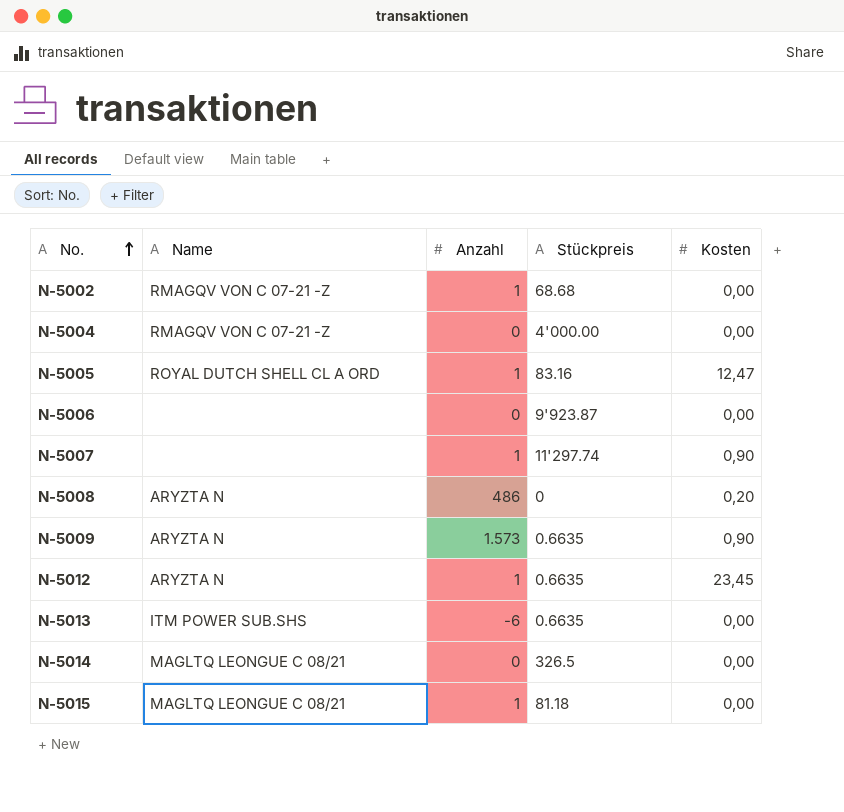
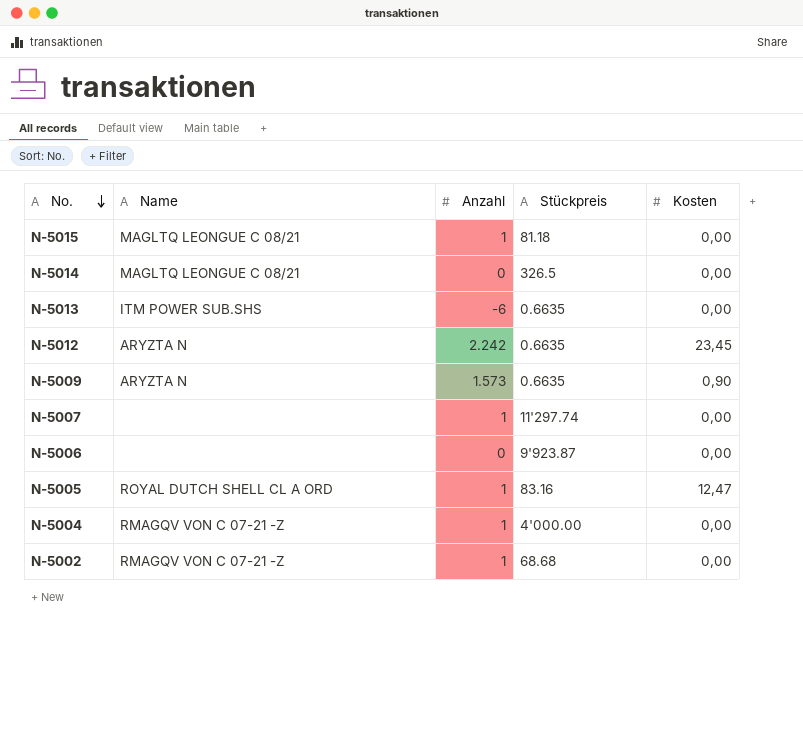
row order: No. ascending -> No. descending
row N-5008: ARYZTA N | 486 | 0 | 0,20 -> none
N-5012 | Anzahl: 1 -> 2.242
N-5007 | Kosten: 0,90 -> 0,00
N-5004 | Anzahl: 0 -> 1

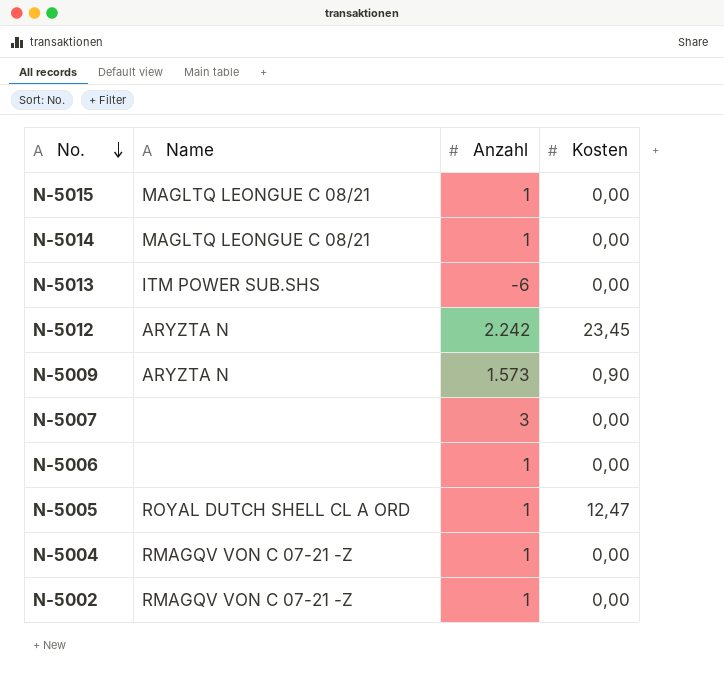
column Stückpreis | position: 4 -> none
N-5014 | Anzahl: 0 -> 1
N-5007 | Anzahl: 1 -> 3
N-5006 | Anzahl: 0 -> 1

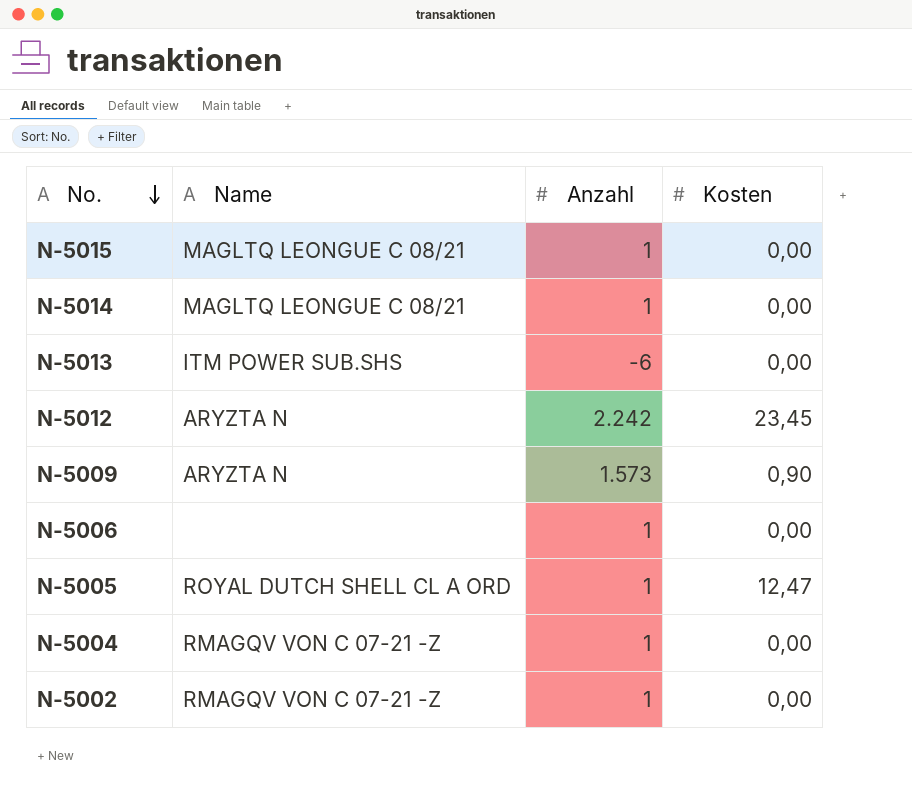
row N-5007: none | 3 | 0,00 -> none

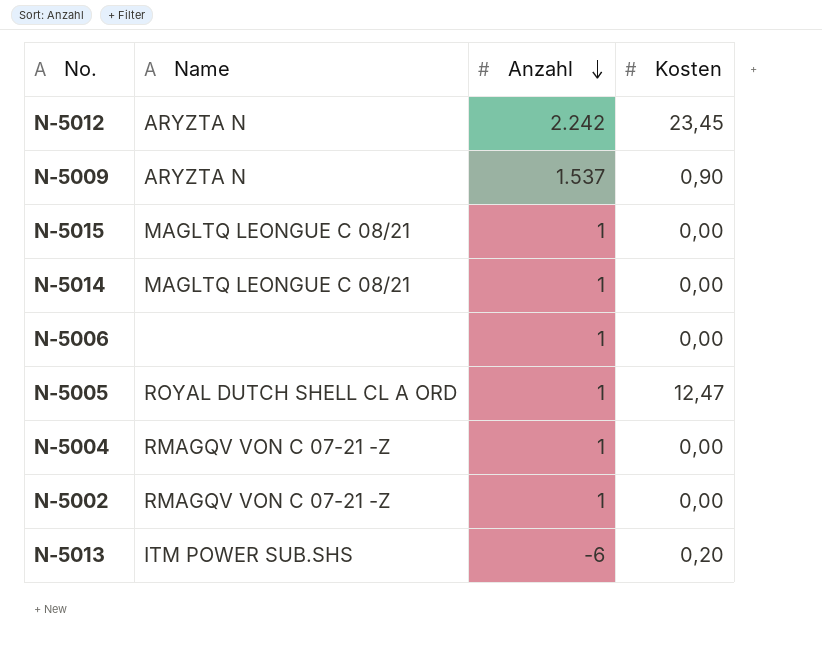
row order: No. descending -> Anzahl descending
N-5009 | Anzahl: 1.573 -> 1.537
N-5013 | Kosten: 0,00 -> 0,20

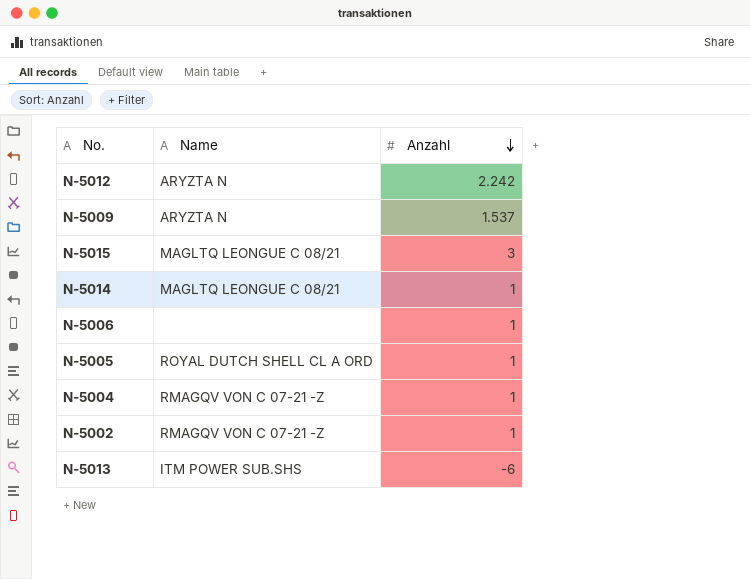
column Kosten | position: 4 -> none
N-5015 | Anzahl: 1 -> 3

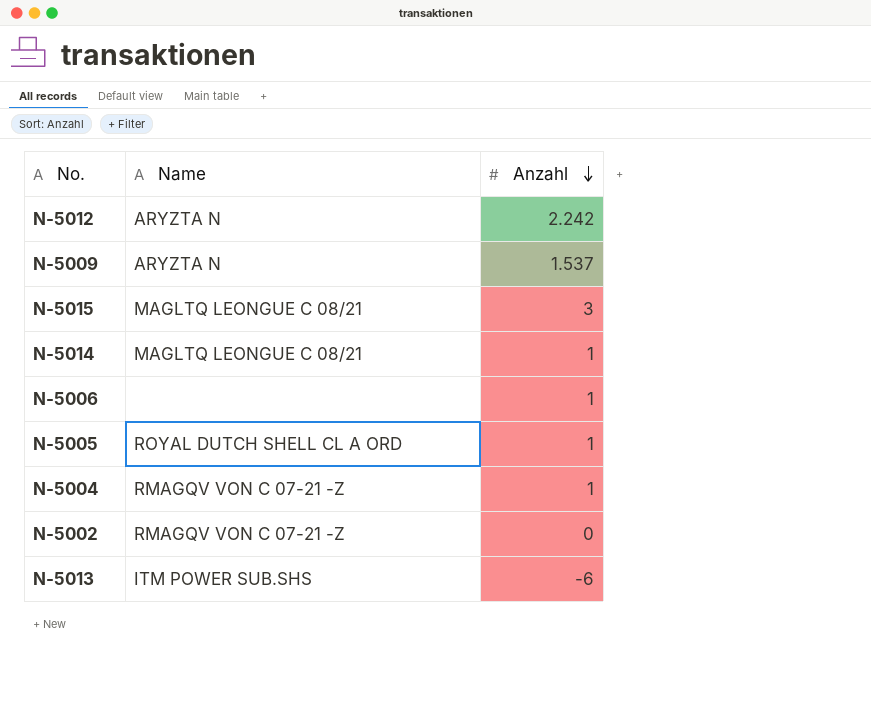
N-5002 | Anzahl: 1 -> 0

